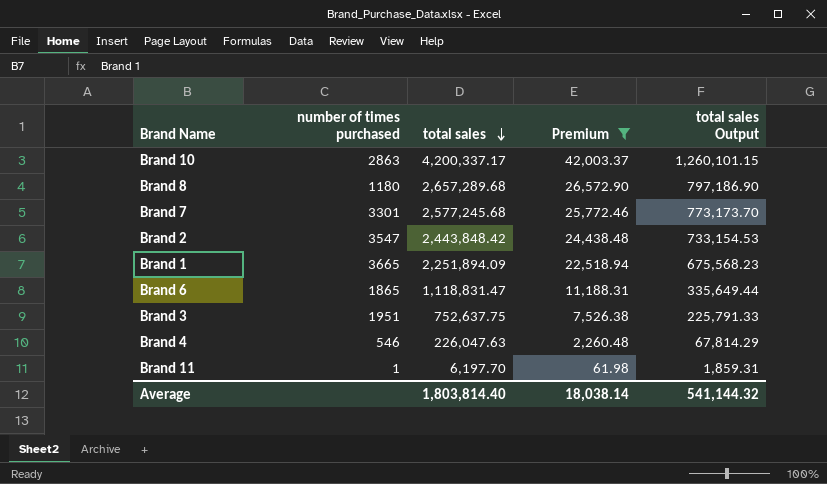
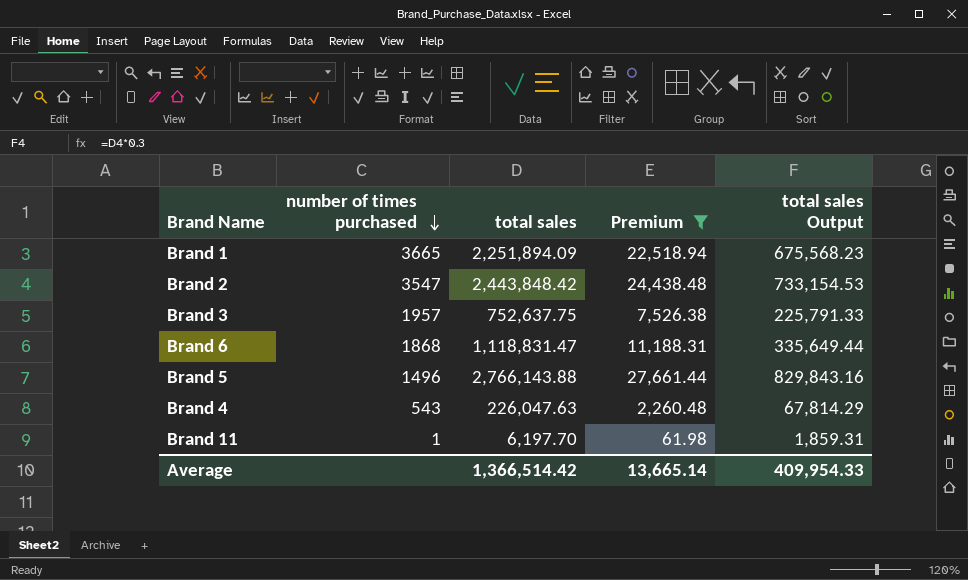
row order: total sales descending -> number of times purchased descending
row Brand 10: 2863 | 4,200,337.17 | 42,003.37 | 1,260,101.15 -> none
row Brand 8: 1180 | 2,657,289.68 | 26,572.90 | 797,186.90 -> none
row Brand 7: 3301 | 2,577,245.68 | 25,772.46 | 773,173.70 -> none
Brand 3 | number of times purchased: 1951 -> 1957
Brand 6 | number of times purchased: 1865 -> 1868
row Brand 5: none -> 1496 | 2,766,143.88 | 27,661.44 | 829,843.16
Brand 4 | number of times purchased: 546 -> 543
Average | total sales: 1,803,814.40 -> 1,366,514.42
Average | Premium: 18,038.14 -> 13,665.14
Average | total sales Output: 541,144.32 -> 409,954.33

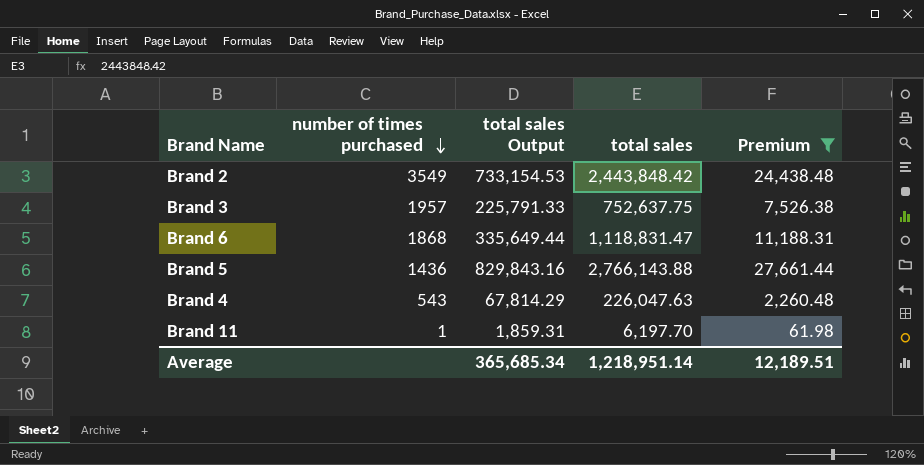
column total sales Output | position: 5 -> 3
row Brand 1: 3665 | 2,251,894.09 | 22,518.94 | 675,568.23 -> none
Brand 2 | number of times purchased: 3547 -> 3549
Brand 5 | number of times purchased: 1496 -> 1436
Average | total sales Output: 409,954.33 -> 365,685.34
Average | total sales: 1,366,514.42 -> 1,218,951.14
Average | Premium: 13,665.14 -> 12,189.51

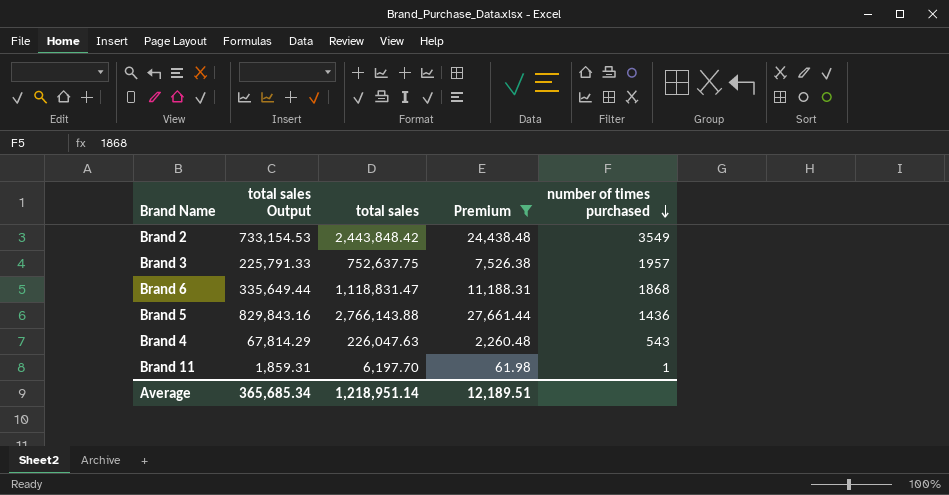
column number of times purchased | position: 2 -> 5

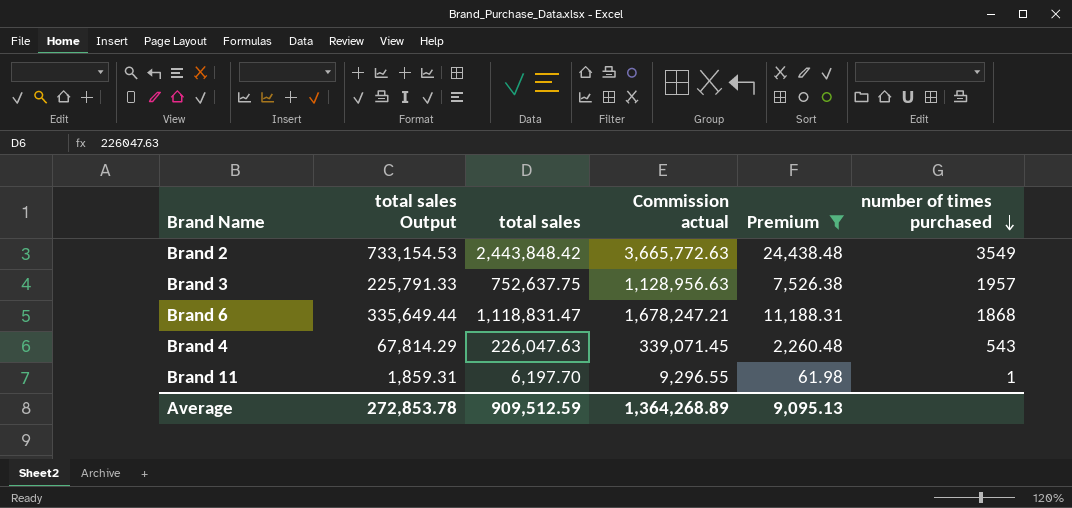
column Commission actual | formula: none -> [total sales] * 1.5
row Brand 5: 829,843.16 | 2,766,143.88 | 27,661.44 | 1436 -> none
Average | total sales Output: 365,685.34 -> 272,853.78
Average | total sales: 1,218,951.14 -> 909,512.59
Average | Premium: 12,189.51 -> 9,095.13

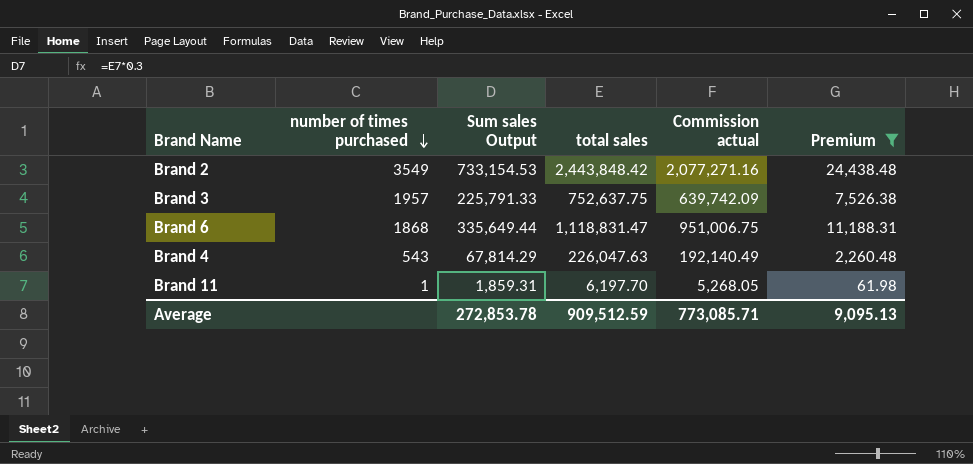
column number of times purchased | position: 6 -> 2
column name: total sales Output -> Sum sales Output
column Commission actual | formula: [total sales] * 1.5 -> [total sales] * 0.85
Average | Commission actual: 1,364,268.89 -> 773,085.71

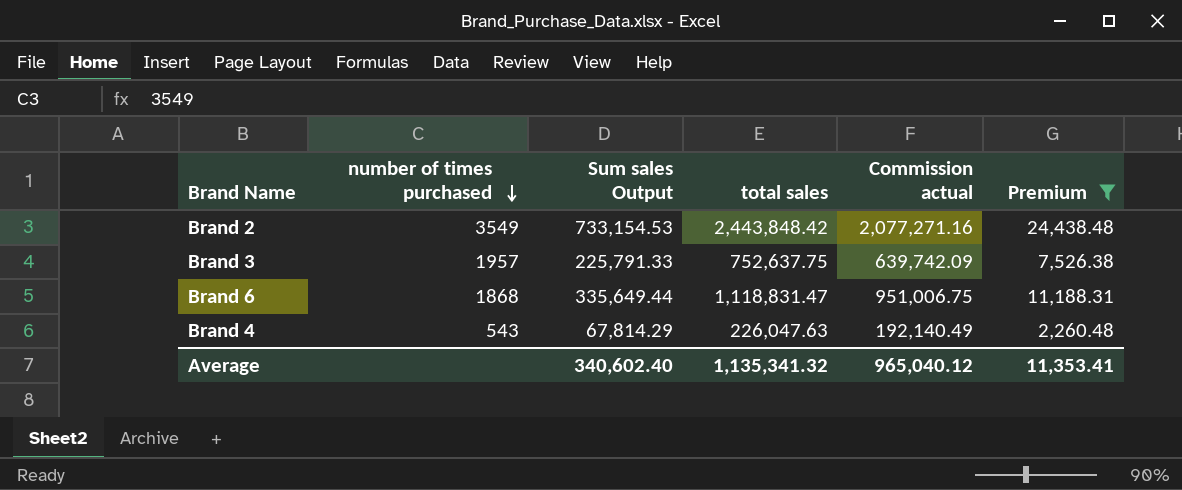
row Brand 11: 1 | 1,859.31 | 6,197.70 | 5,268.05 | 61.98 -> none
Average | Sum sales Output: 272,853.78 -> 340,602.40
Average | total sales: 909,512.59 -> 1,135,341.32
Average | Commission actual: 773,085.71 -> 965,040.12
Average | Premium: 9,095.13 -> 11,353.41

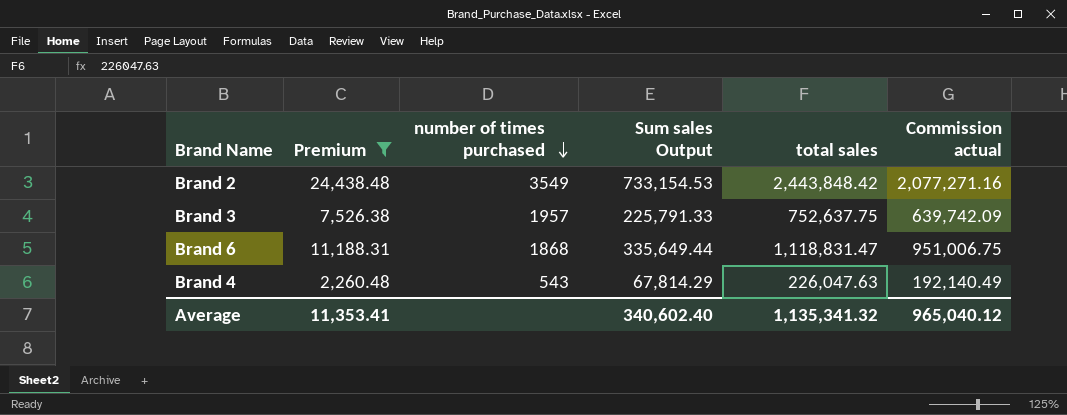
column Premium | position: 6 -> 2

